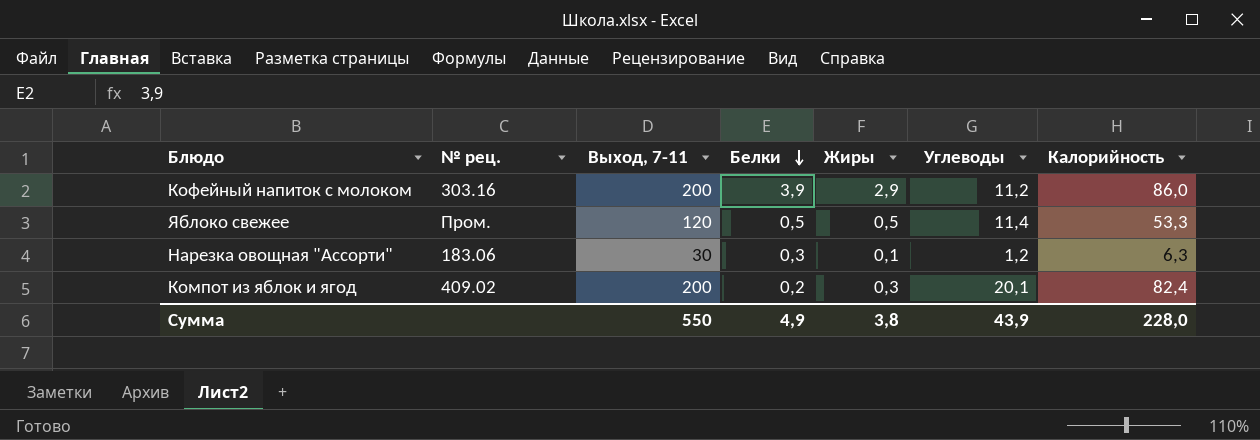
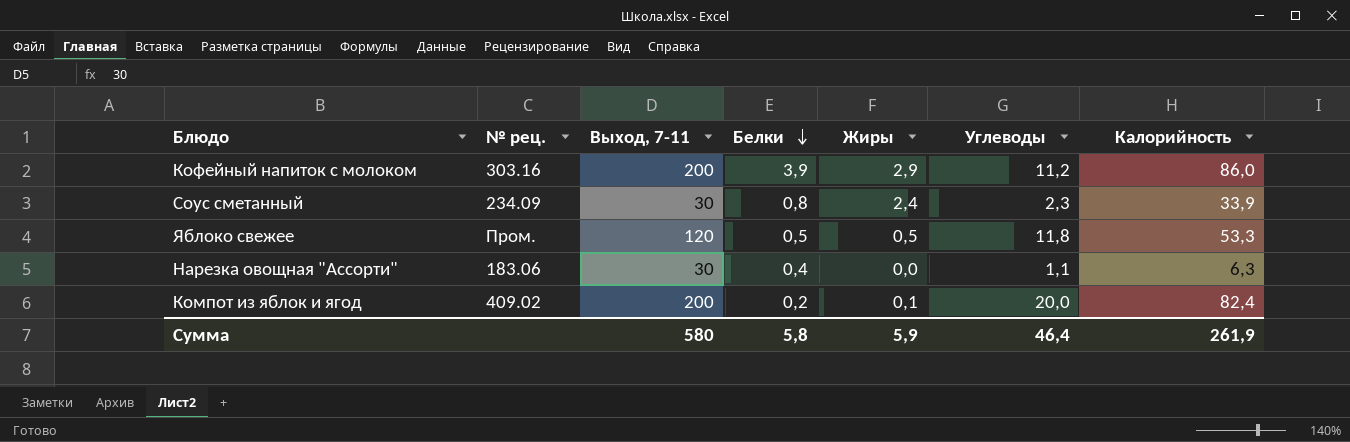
row Соус сметанный: none -> 234.09 | 30 | 0,8 | 2,4 | 2,3 | 33,9
Яблоко свежее | Углеводы: 11,4 -> 11,8
Нарезка овощная "Ассорти" | Белки: 0,3 -> 0,4
Нарезка овощная "Ассорти" | Жиры: 0,1 -> 0,0
Нарезка овощная "Ассорти" | Углеводы: 1,2 -> 1,1
Компот из яблок и ягод | Жиры: 0,3 -> 0,1
Компот из яблок и ягод | Углеводы: 20,1 -> 20,0
Сумма | Выход, 7-11: 550 -> 580
Сумма | Белки: 4,9 -> 5,8
Сумма | Жиры: 3,8 -> 5,9
Сумма | Углеводы: 43,9 -> 46,4
Сумма | Калорийность: 228,0 -> 261,9

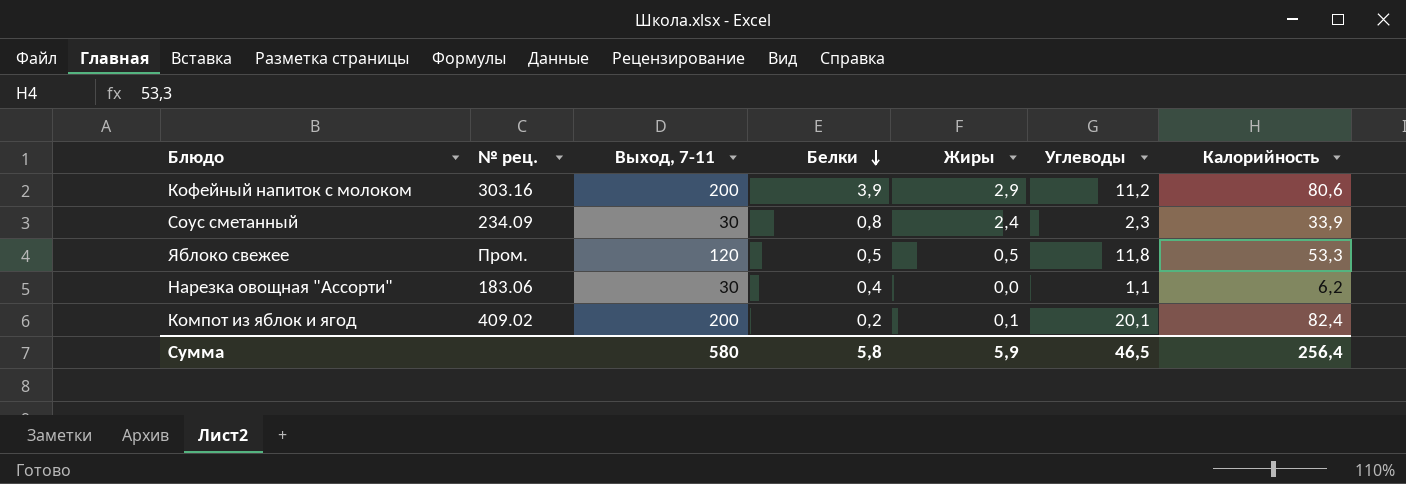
Кофейный напиток с молоком | Калорийность: 86,0 -> 80,6
Нарезка овощная "Ассорти" | Калорийность: 6,3 -> 6,2
Компот из яблок и ягод | Углеводы: 20,0 -> 20,1
Сумма | Углеводы: 46,4 -> 46,5
Сумма | Калорийность: 261,9 -> 256,4

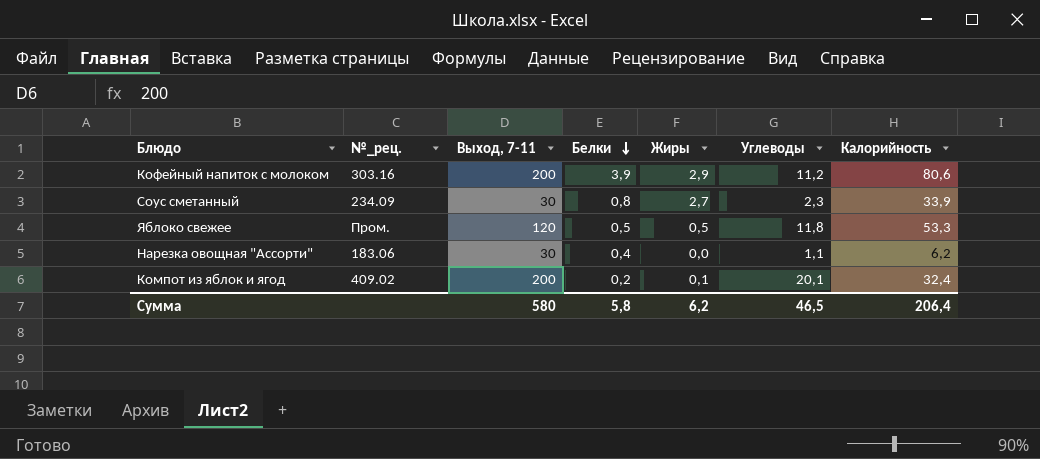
column name: № рец. -> №_рец.
Соус сметанный | Жиры: 2,4 -> 2,7
Компот из яблок и ягод | Калорийность: 82,4 -> 32,4
Сумма | Жиры: 5,9 -> 6,2
Сумма | Калорийность: 256,4 -> 206,4

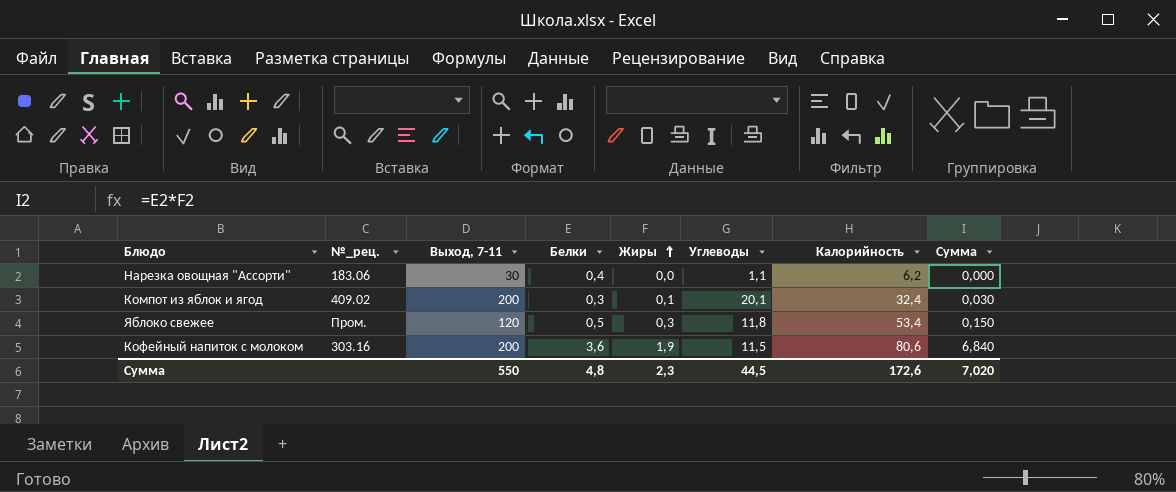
row order: Белки descending -> Жиры ascending
column Сумма | formula: none -> [Белки] * [Жиры]
row Соус сметанный: 234.09 | 30 | 0,8 | 2,7 | 2,3 | 33,9 -> none
Компот из яблок и ягод | Белки: 0,2 -> 0,3
Яблоко свежее | Жиры: 0,5 -> 0,3
Яблоко свежее | Калорийность: 53,3 -> 53,4
Кофейный напиток с молоком | Белки: 3,9 -> 3,6
Кофейный напиток с молоком | Жиры: 2,9 -> 1,9
Кофейный напиток с молоком | Углеводы: 11,2 -> 11,5
Сумма | Выход, 7-11: 580 -> 550
Сумма | Белки: 5,8 -> 4,8
Сумма | Жиры: 6,2 -> 2,3
Сумма | Углеводы: 46,5 -> 44,5
Сумма | Калорийность: 206,4 -> 172,6

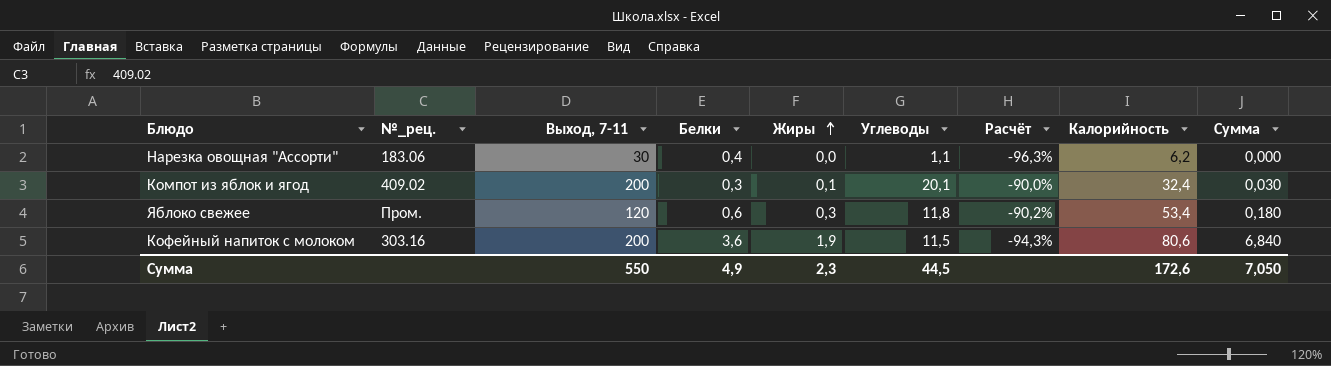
column Расчёт | formula: none -> ([Углеводы] - [Выход, 7-11]) / [Выход, 7-11]
Яблоко свежее | Белки: 0,5 -> 0,6
Яблоко свежее | Сумма: 0,150 -> 0,180
Сумма | Белки: 4,8 -> 4,9
Сумма | Сумма: 7,020 -> 7,050

